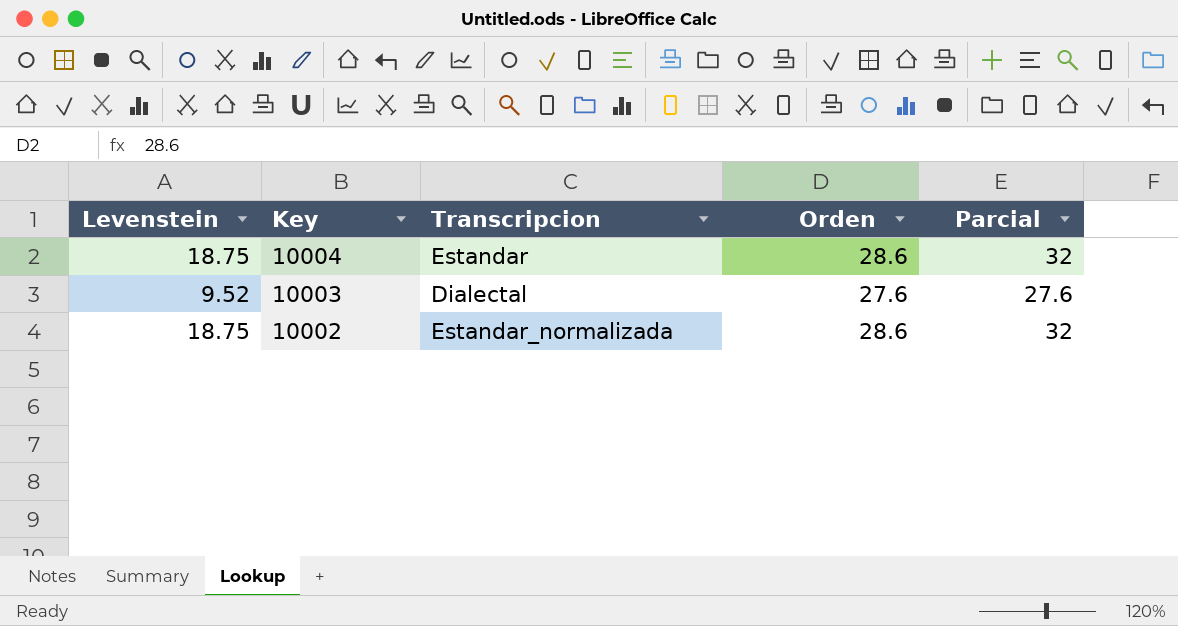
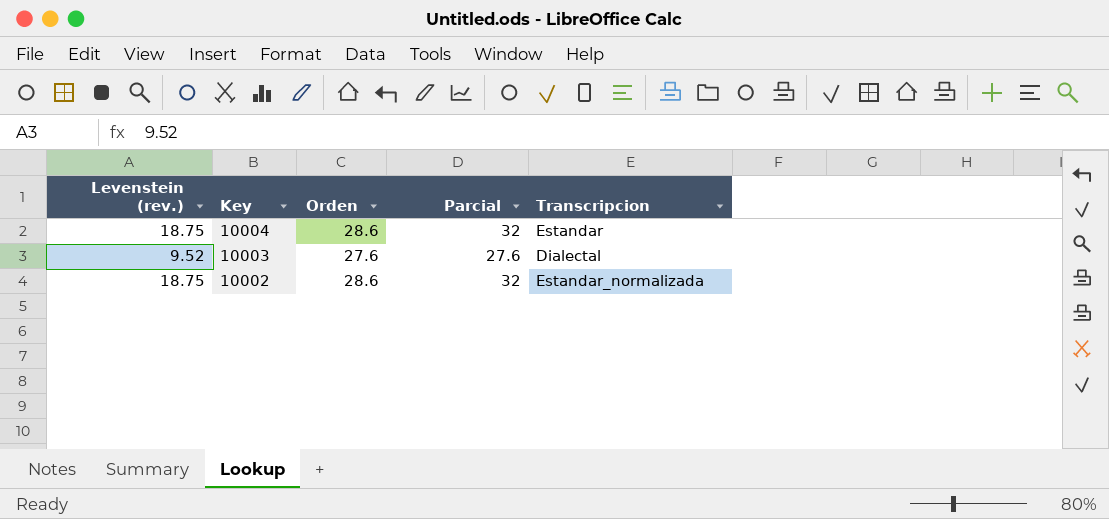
column name: Levenstein -> Levenstein (rev.)
column Transcripcion | position: 3 -> 5

